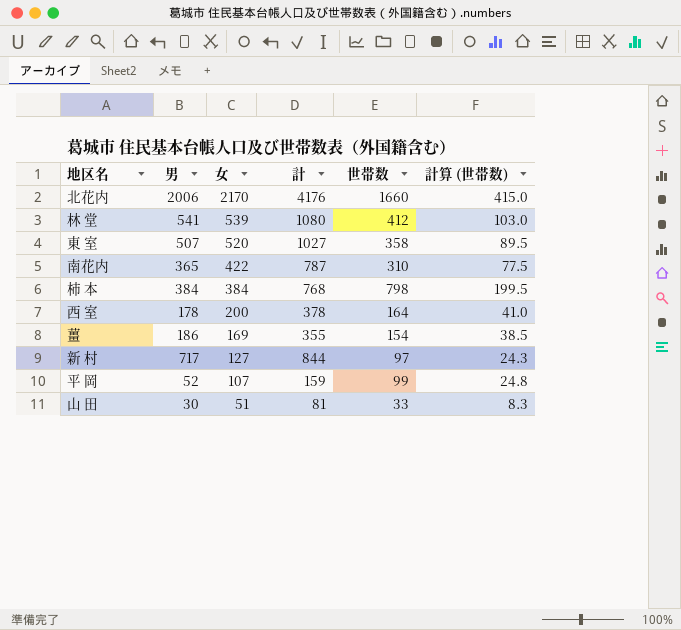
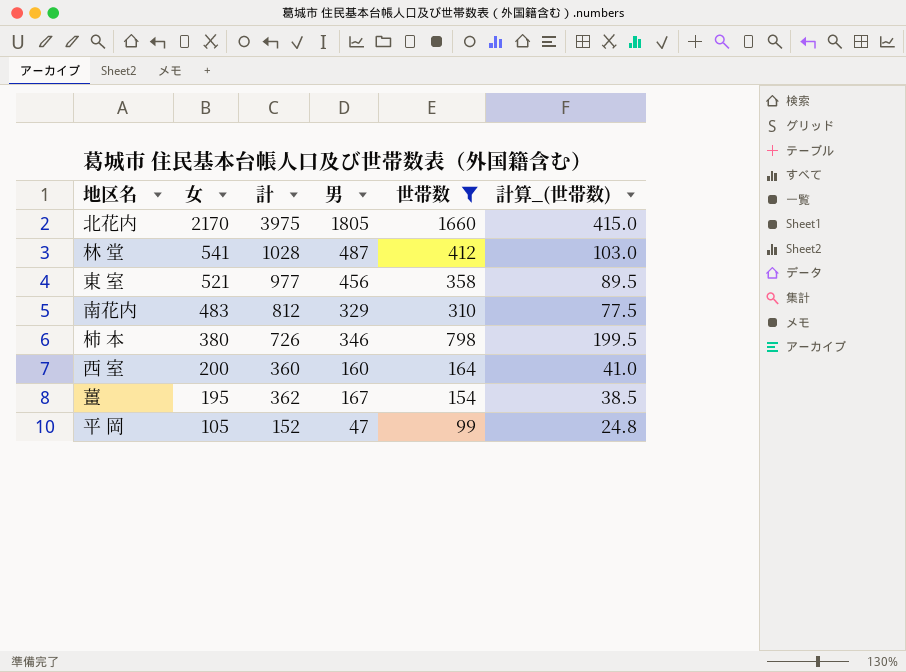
filter: none -> 世帯数 >= 99
column 男 | position: 2 -> 4
column name: 計算 (世帯数) -> 計算_(世帯数)
北花内 | 計: 4176 -> 3975
北花内 | 男: 2006 -> 1805
林 堂 | 女: 539 -> 541
林 堂 | 計: 1080 -> 1028
林 堂 | 男: 541 -> 487
東 室 | 女: 520 -> 521
東 室 | 計: 1027 -> 977
東 室 | 男: 507 -> 456
南花内 | 女: 422 -> 483
南花内 | 計: 787 -> 812
南花内 | 男: 365 -> 329
柿 本 | 女: 384 -> 380
柿 本 | 計: 768 -> 726
柿 本 | 男: 384 -> 346
西 室 | 計: 378 -> 360
西 室 | 男: 178 -> 160
薑 | 女: 169 -> 195
薑 | 計: 355 -> 362
薑 | 男: 186 -> 167
平 岡 | 女: 107 -> 105
平 岡 | 計: 159 -> 152
平 岡 | 男: 52 -> 47

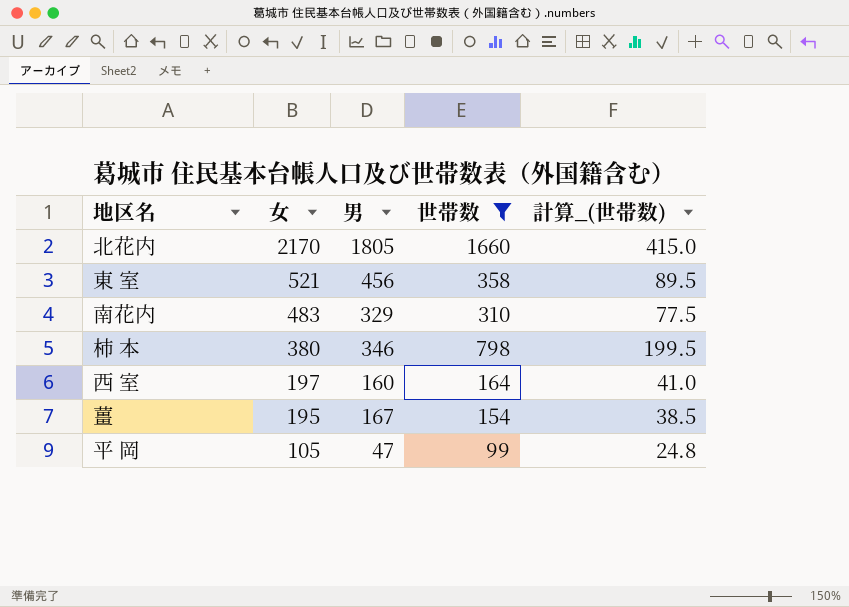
column 計 | formula: [女] + [男] -> none
row 林 堂: 541 | 1028 | 487 | 412 | 103.0 -> none
西 室 | 女: 200 -> 197

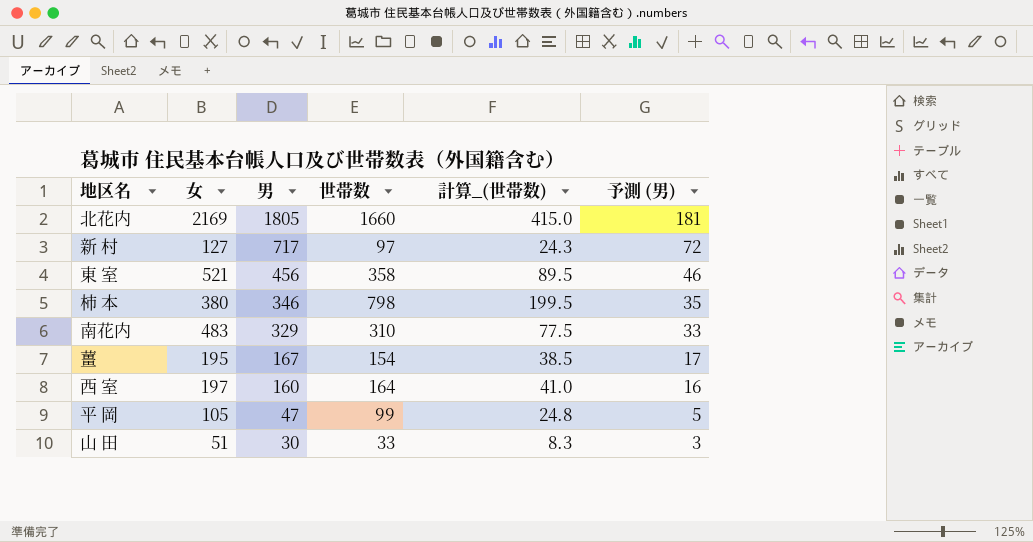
filter: 世帯数 >= 99 -> none
row order: 女 descending -> 男 descending
column 予測 (男) | formula: none -> [男] * 0.1
北花内 | 女: 2170 -> 2169

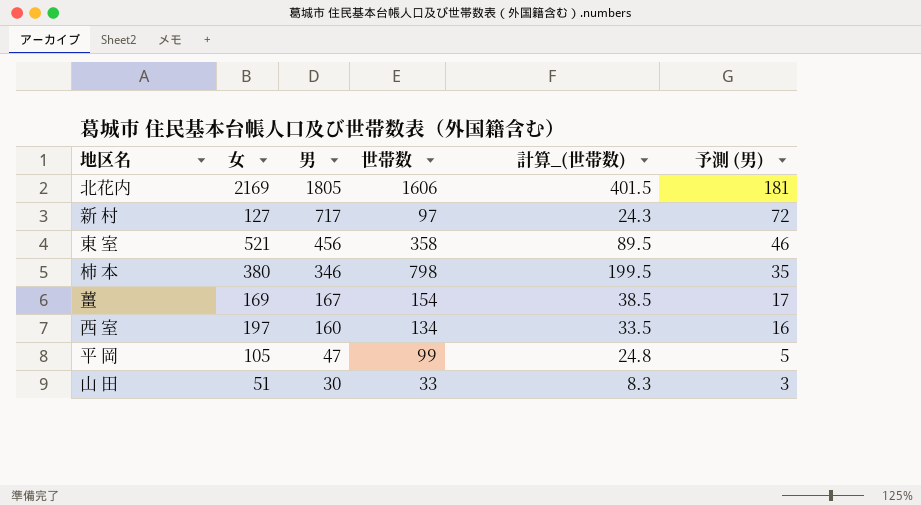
row 南花内: 483 | 329 | 310 | 77.5 | 33 -> none
北花内 | 世帯数: 1660 -> 1606
北花内 | 計算_(世帯数): 415.0 -> 401.5
薑 | 女: 195 -> 169
西 室 | 世帯数: 164 -> 134
西 室 | 計算_(世帯数): 41.0 -> 33.5

